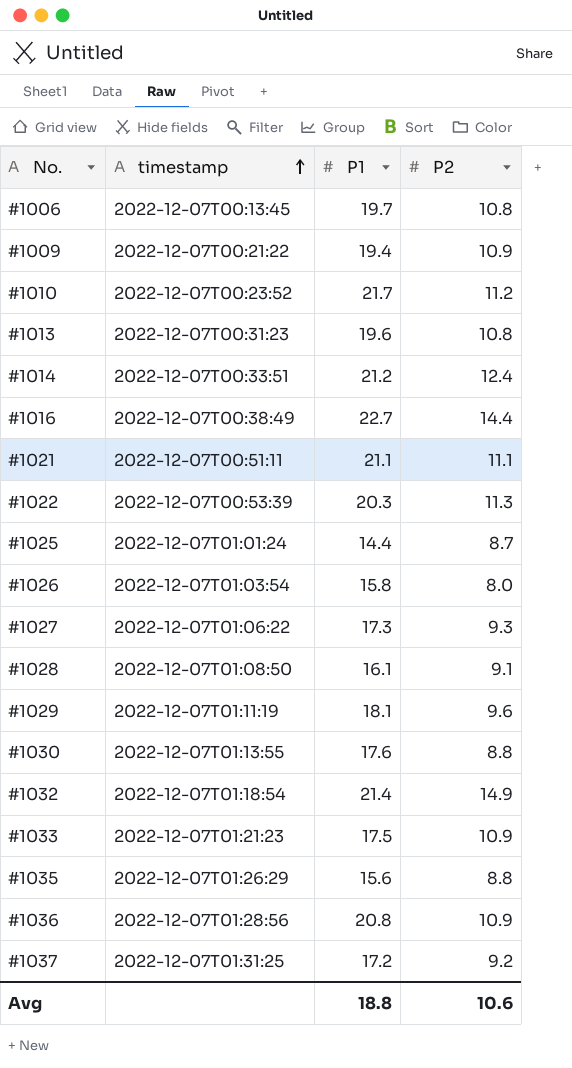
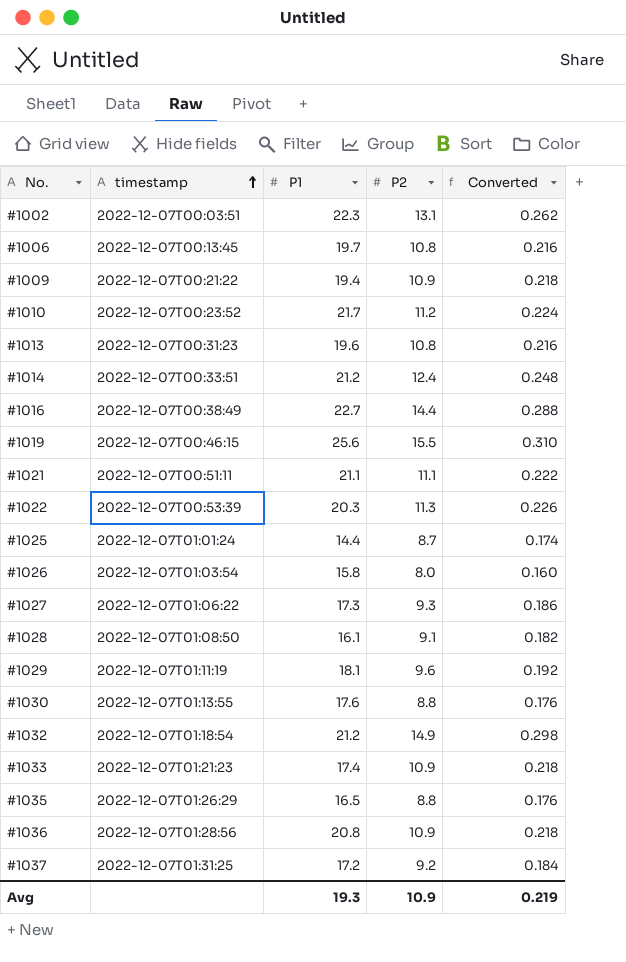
column Converted | formula: none -> [P2] * 0.02
row #1002: none -> 2022-12-07T00:03:51 | 22.3 | 13.1 | 0.262
row #1019: none -> 2022-12-07T00:46:15 | 25.6 | 15.5 | 0.310
#1032 | P1: 21.4 -> 21.2
#1033 | P1: 17.5 -> 17.4
#1035 | P1: 15.6 -> 16.5
Avg | P1: 18.8 -> 19.3
Avg | P2: 10.6 -> 10.9

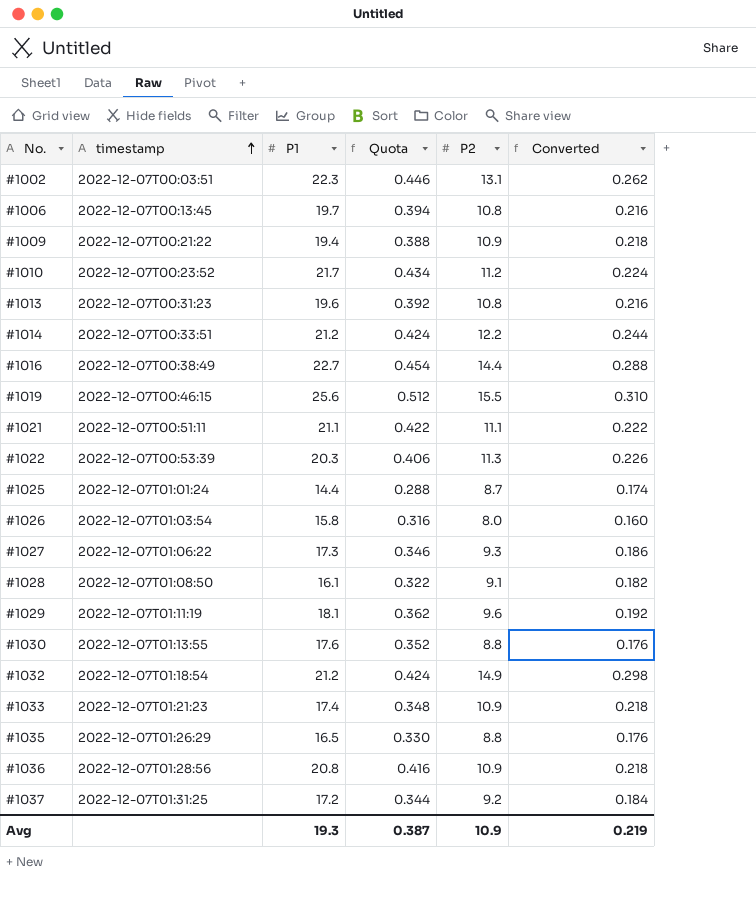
column Quota | formula: none -> [P1] * 0.02
#1014 | P2: 12.4 -> 12.2
#1014 | Converted: 0.248 -> 0.244

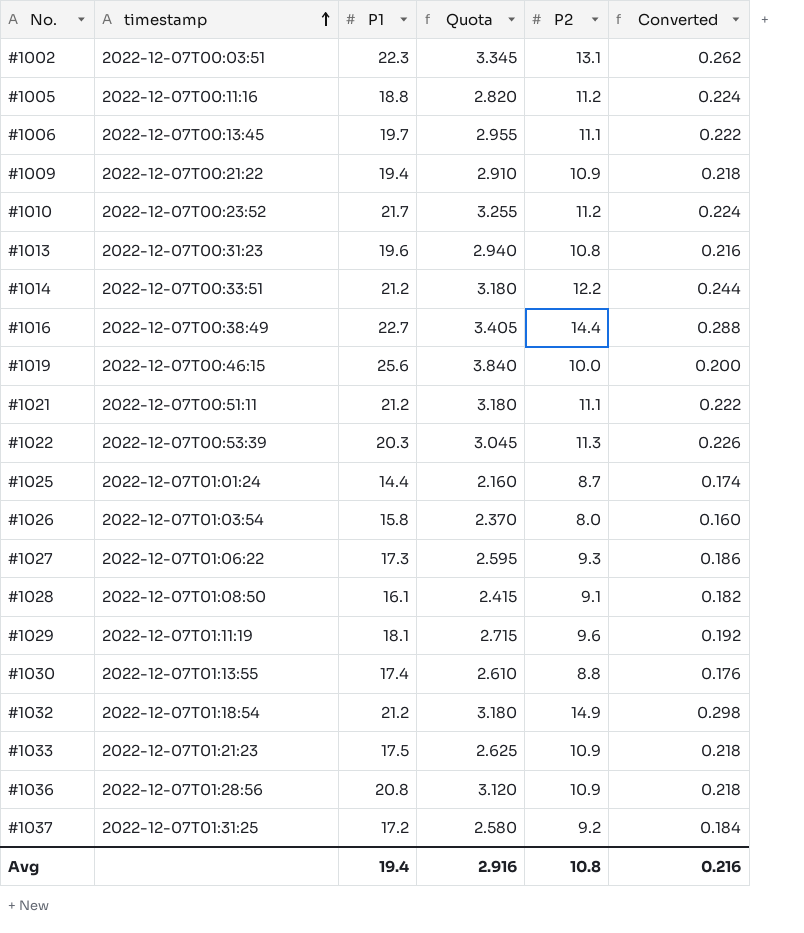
column Quota | formula: [P1] * 0.02 -> [P1] * 0.15
row #1035: 2022-12-07T01:26:29 | 16.5 | 0.330 | 8.8 | 0.176 -> none
row #1005: none -> 2022-12-07T00:11:16 | 18.8 | 2.820 | 11.2 | 0.224
#1006 | P2: 10.8 -> 11.1
#1006 | Converted: 0.216 -> 0.222
#1019 | P2: 15.5 -> 10.0
#1019 | Converted: 0.310 -> 0.200
#1021 | P1: 21.1 -> 21.2
#1030 | P1: 17.6 -> 17.4
#1033 | P1: 17.4 -> 17.5
Avg | P1: 19.3 -> 19.4
Avg | Quota: 0.387 -> 2.916
Avg | P2: 10.9 -> 10.8
Avg | Converted: 0.219 -> 0.216

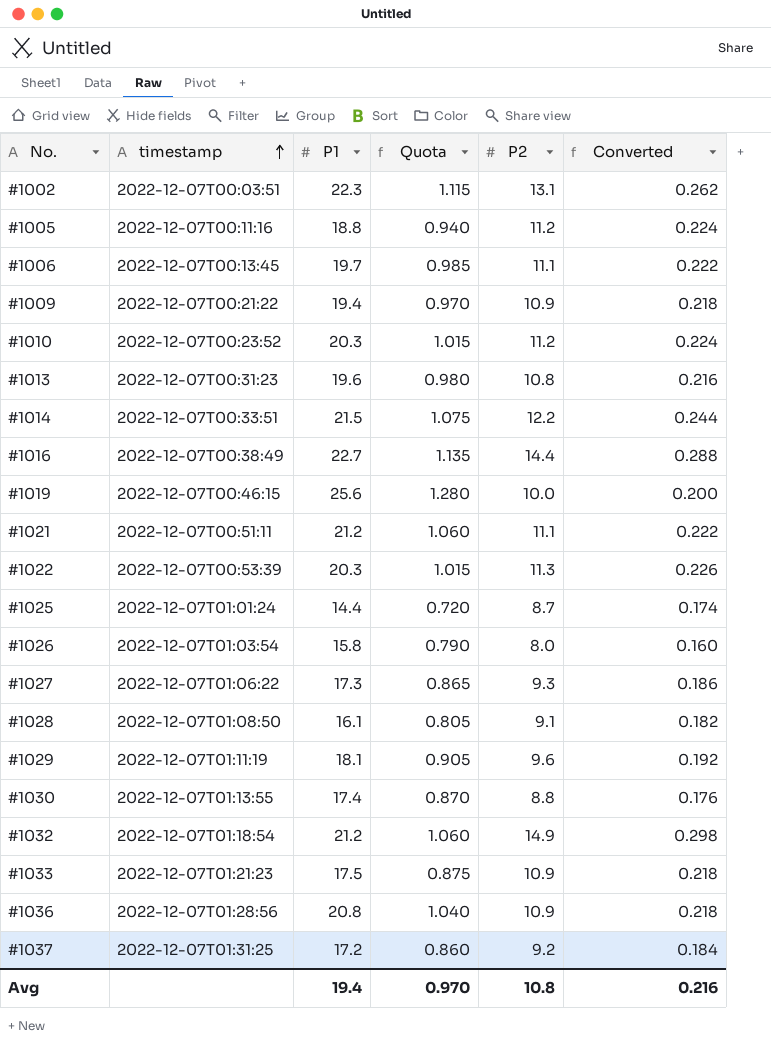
column Quota | formula: [P1] * 0.15 -> [P1] * 0.05
#1010 | P1: 21.7 -> 20.3
#1014 | P1: 21.2 -> 21.5
Avg | Quota: 2.916 -> 0.970

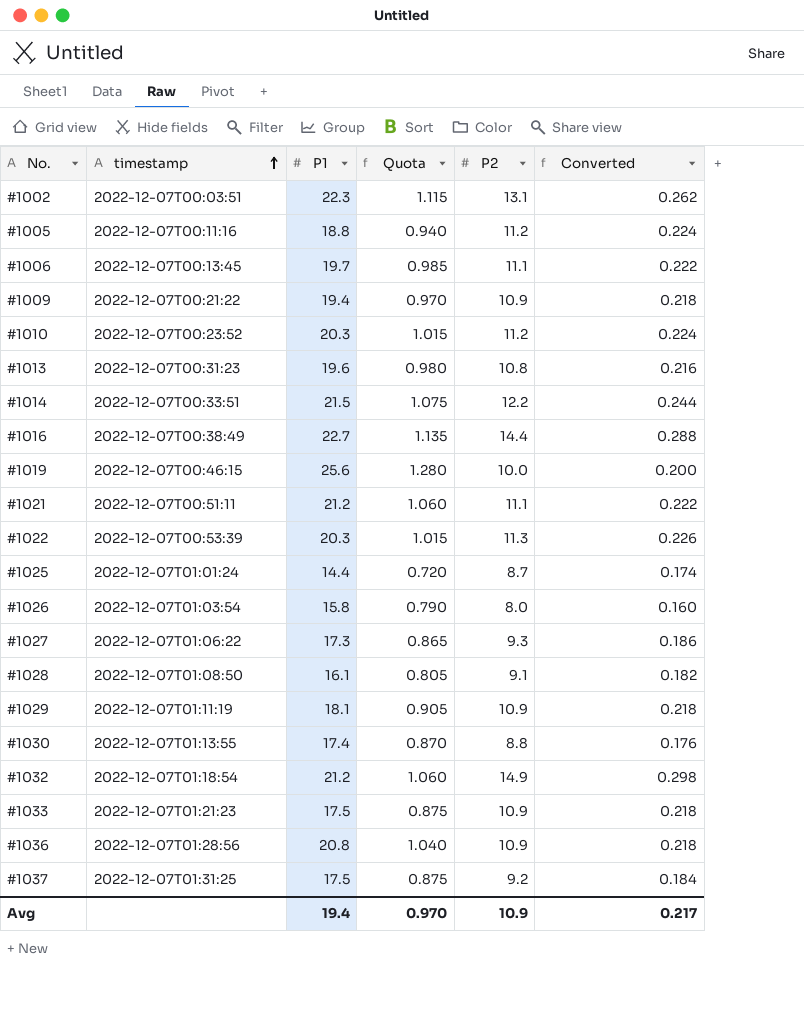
#1029 | P2: 9.6 -> 10.9
#1029 | Converted: 0.192 -> 0.218
#1037 | P1: 17.2 -> 17.5
#1037 | Quota: 0.860 -> 0.875
Avg | P2: 10.8 -> 10.9
Avg | Converted: 0.216 -> 0.217

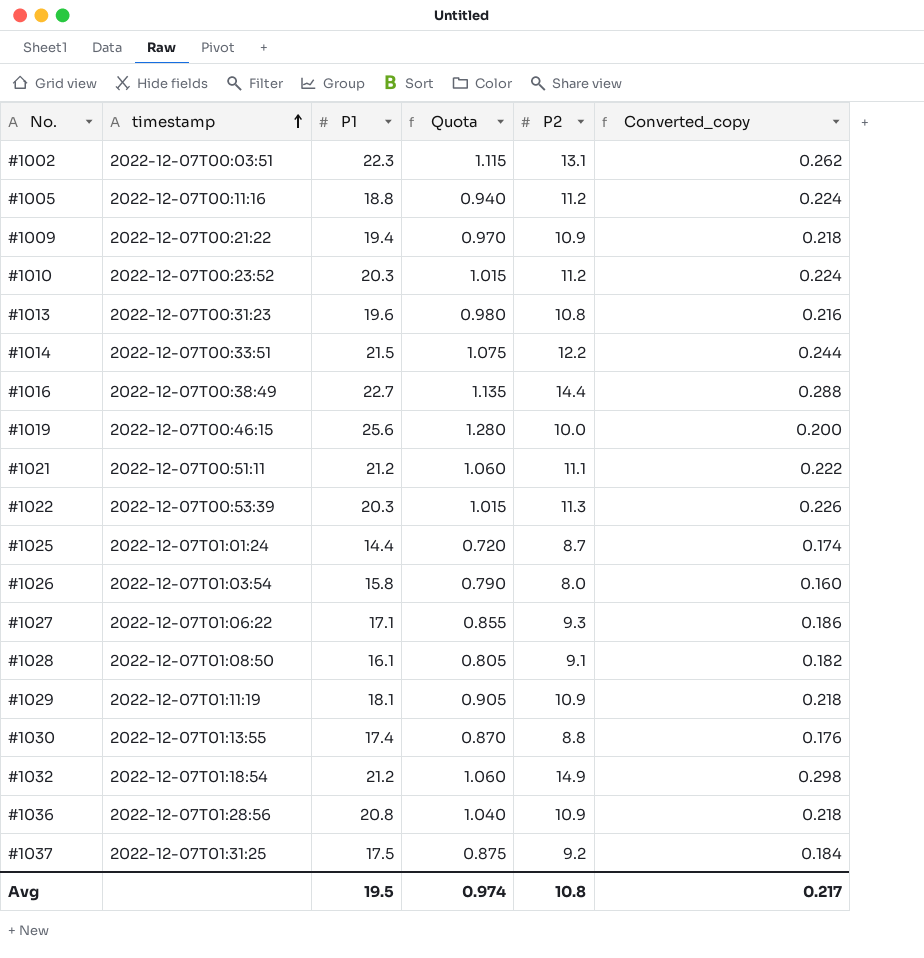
column name: Converted -> Converted_copy
row #1006: 2022-12-07T00:13:45 | 19.7 | 0.985 | 11.1 | 0.222 -> none
row #1033: 2022-12-07T01:21:23 | 17.5 | 0.875 | 10.9 | 0.218 -> none
#1027 | P1: 17.3 -> 17.1
#1027 | Quota: 0.865 -> 0.855
Avg | P1: 19.4 -> 19.5
Avg | Quota: 0.970 -> 0.974
Avg | P2: 10.9 -> 10.8

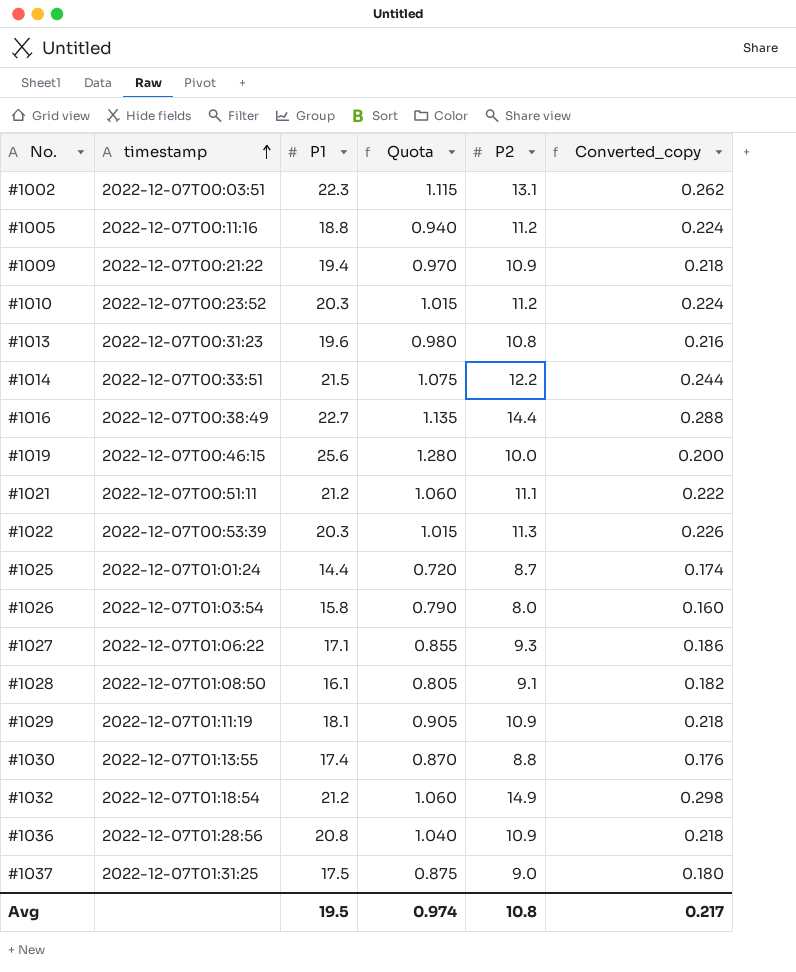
#1037 | P2: 9.2 -> 9.0
#1037 | Converted_copy: 0.184 -> 0.180

